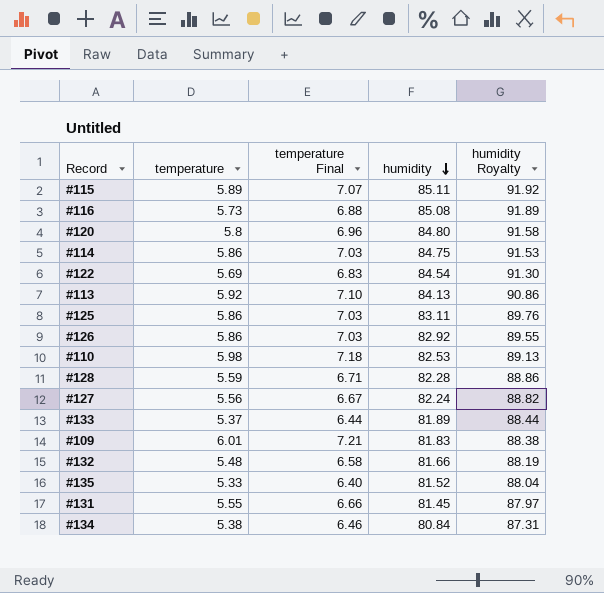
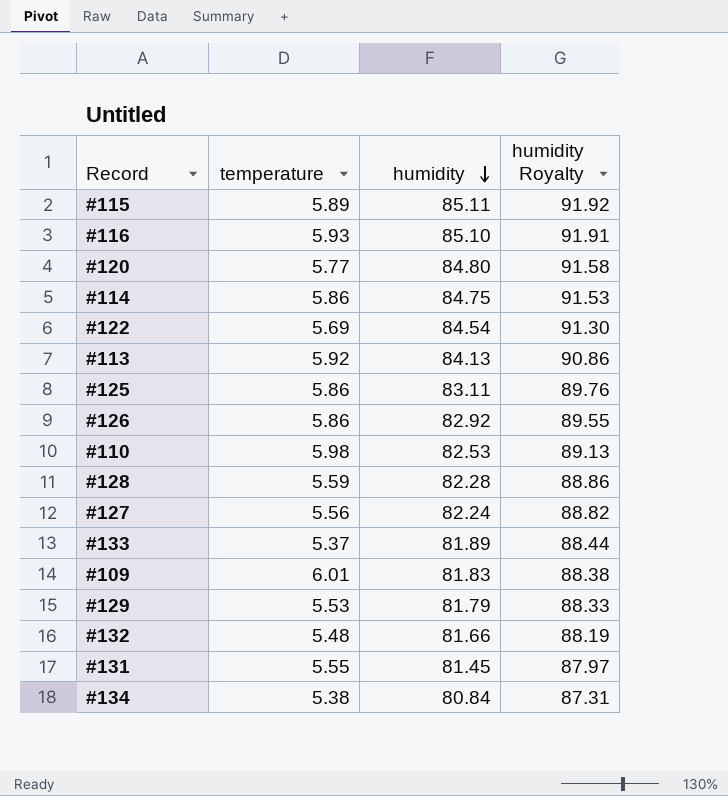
column temperature Final | formula: [temperature] * 1.2 -> none
row #135: 5.33 | 6.40 | 81.52 | 88.04 -> none
#116 | temperature: 5.73 -> 5.93
#116 | humidity: 85.08 -> 85.10
#116 | humidity Royalty: 91.89 -> 91.91
#120 | temperature: 5.8 -> 5.77
row #129: none -> 5.53 | 81.79 | 88.33

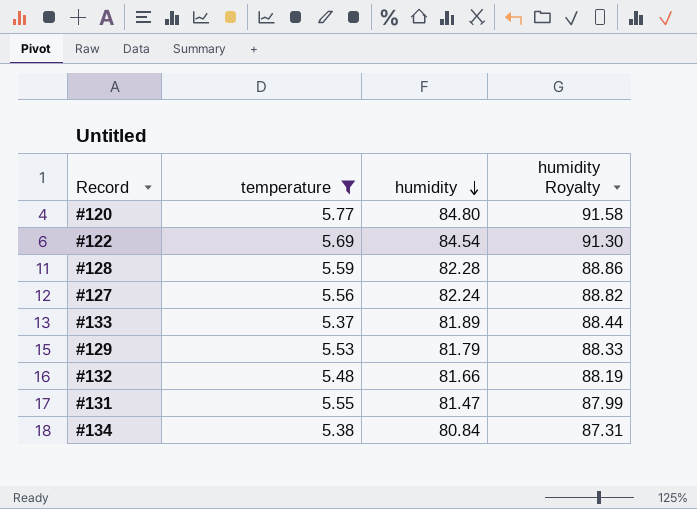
filter: none -> temperature <= 5.77
#131 | humidity: 81.45 -> 81.47
#131 | humidity Royalty: 87.97 -> 87.99

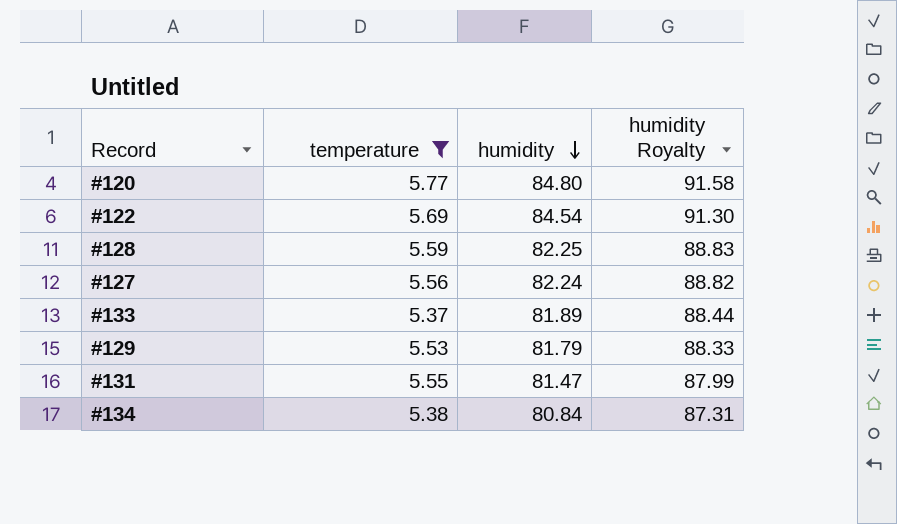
row #132: 5.48 | 81.66 | 88.19 -> none
#128 | humidity: 82.28 -> 82.25
#128 | humidity Royalty: 88.86 -> 88.83

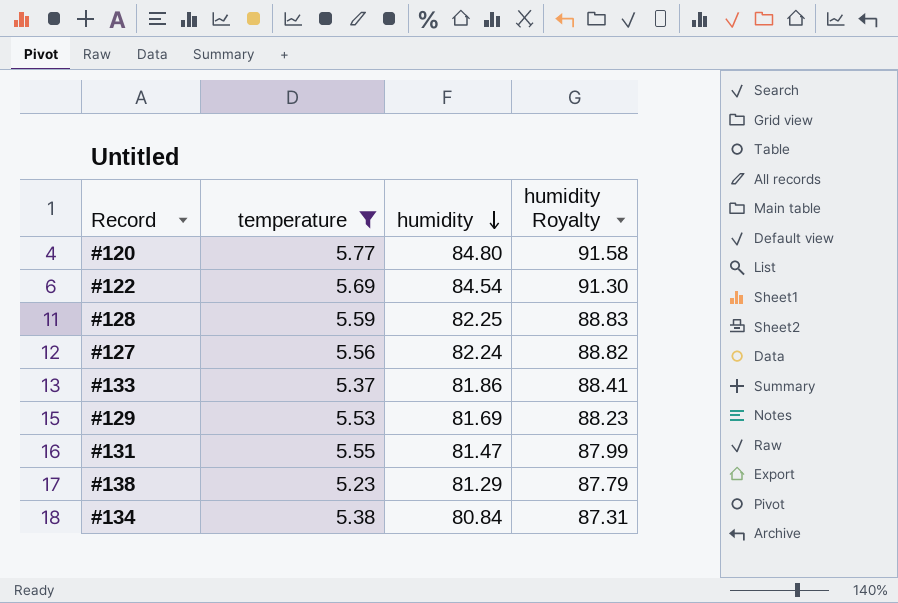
#133 | humidity: 81.89 -> 81.86
#133 | humidity Royalty: 88.44 -> 88.41
#129 | humidity: 81.79 -> 81.69
#129 | humidity Royalty: 88.33 -> 88.23
row #138: none -> 5.23 | 81.29 | 87.79

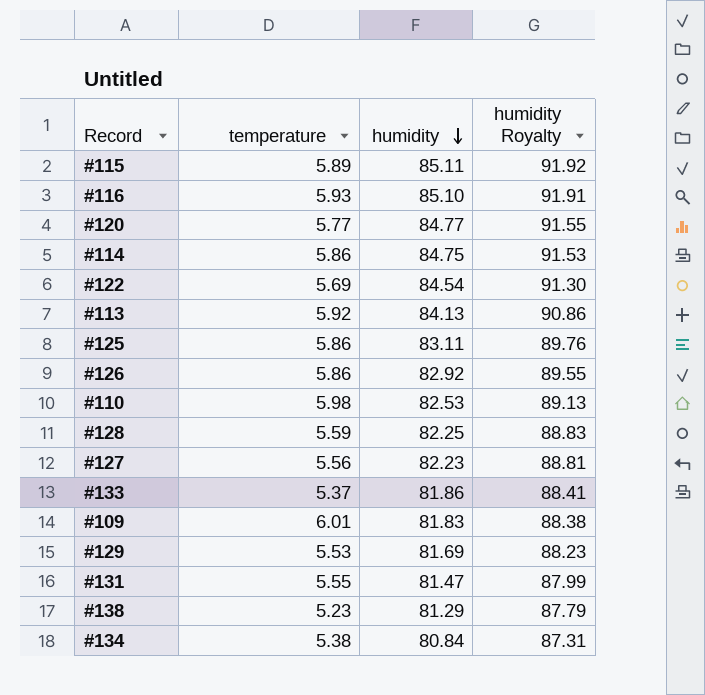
filter: temperature <= 5.77 -> none
#120 | humidity: 84.80 -> 84.77
#120 | humidity Royalty: 91.58 -> 91.55
#127 | humidity: 82.24 -> 82.23
#127 | humidity Royalty: 88.82 -> 88.81

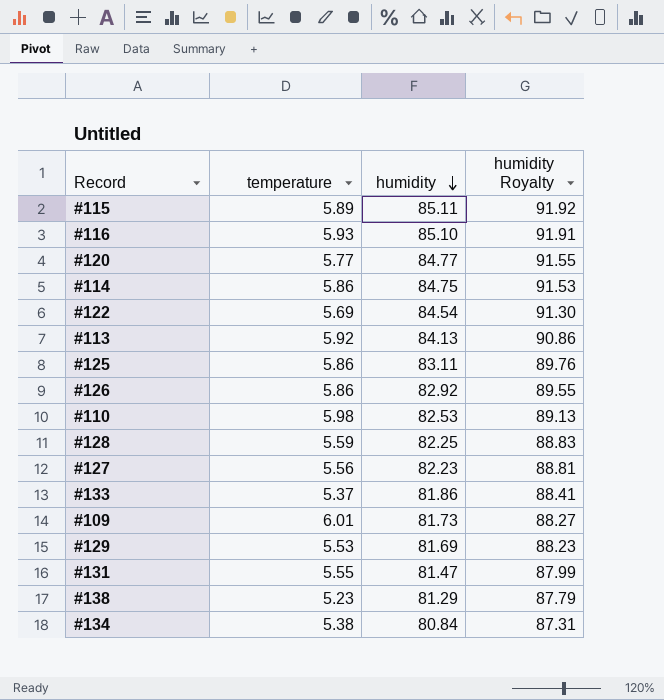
#109 | humidity: 81.83 -> 81.73
#109 | humidity Royalty: 88.38 -> 88.27

